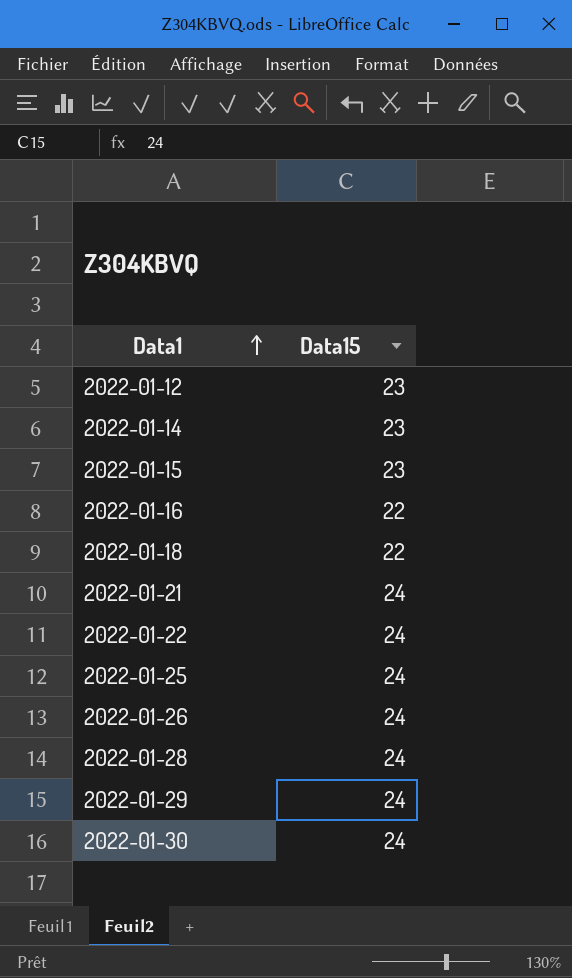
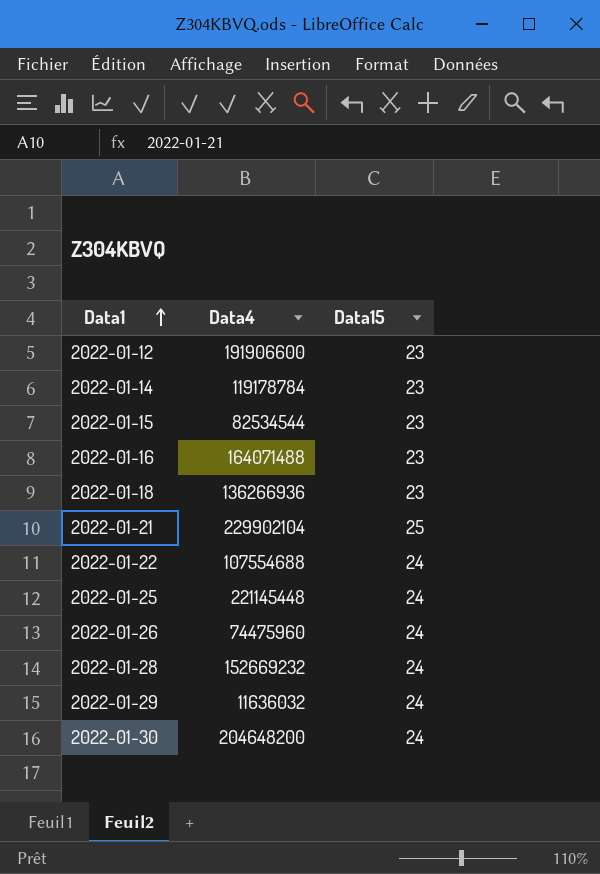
column Data4 | position: none -> 2
2022-01-16 | Data15: 22 -> 23
2022-01-18 | Data15: 22 -> 23
2022-01-21 | Data15: 24 -> 25

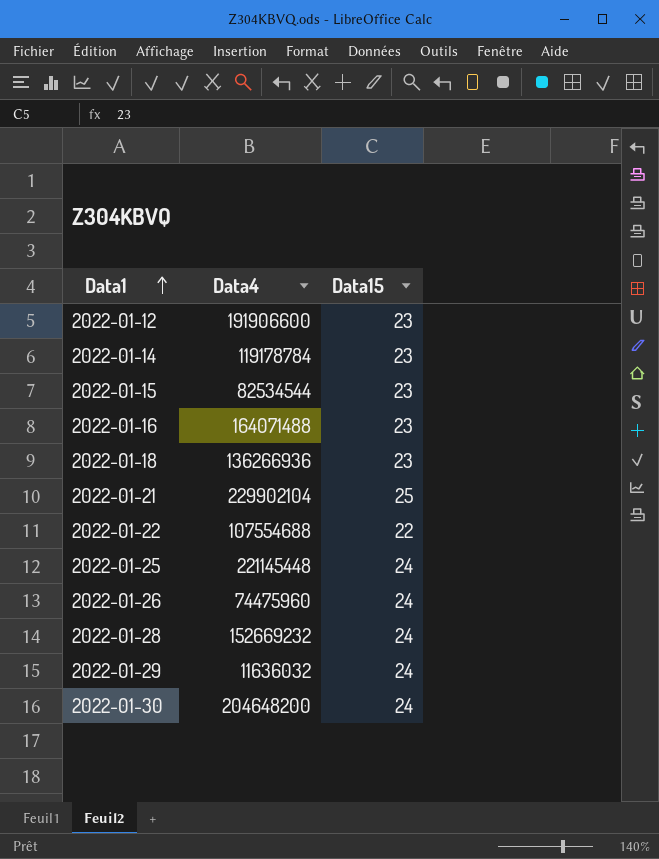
2022-01-22 | Data15: 24 -> 22

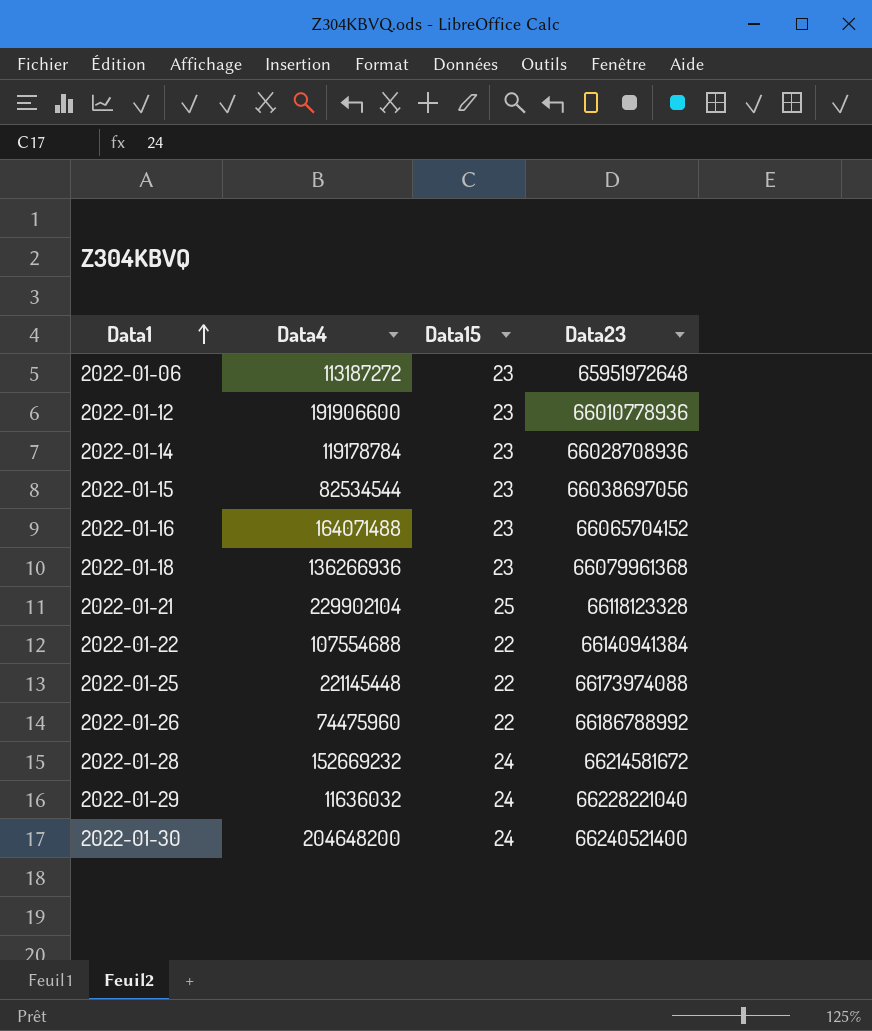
column Data23 | position: none -> 4
row 2022-01-06: none -> 113187272 | 23 | 65951972648
2022-01-25 | Data15: 24 -> 22
2022-01-26 | Data15: 24 -> 22

